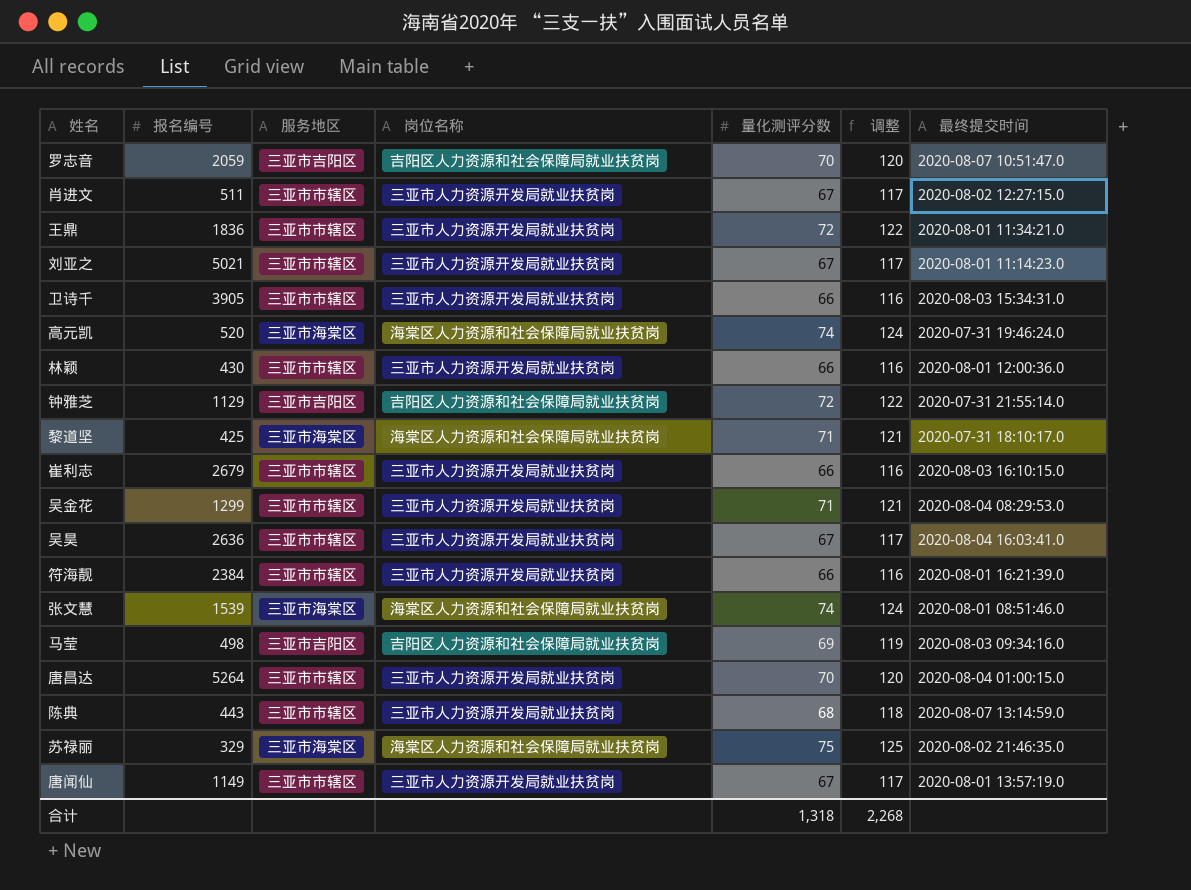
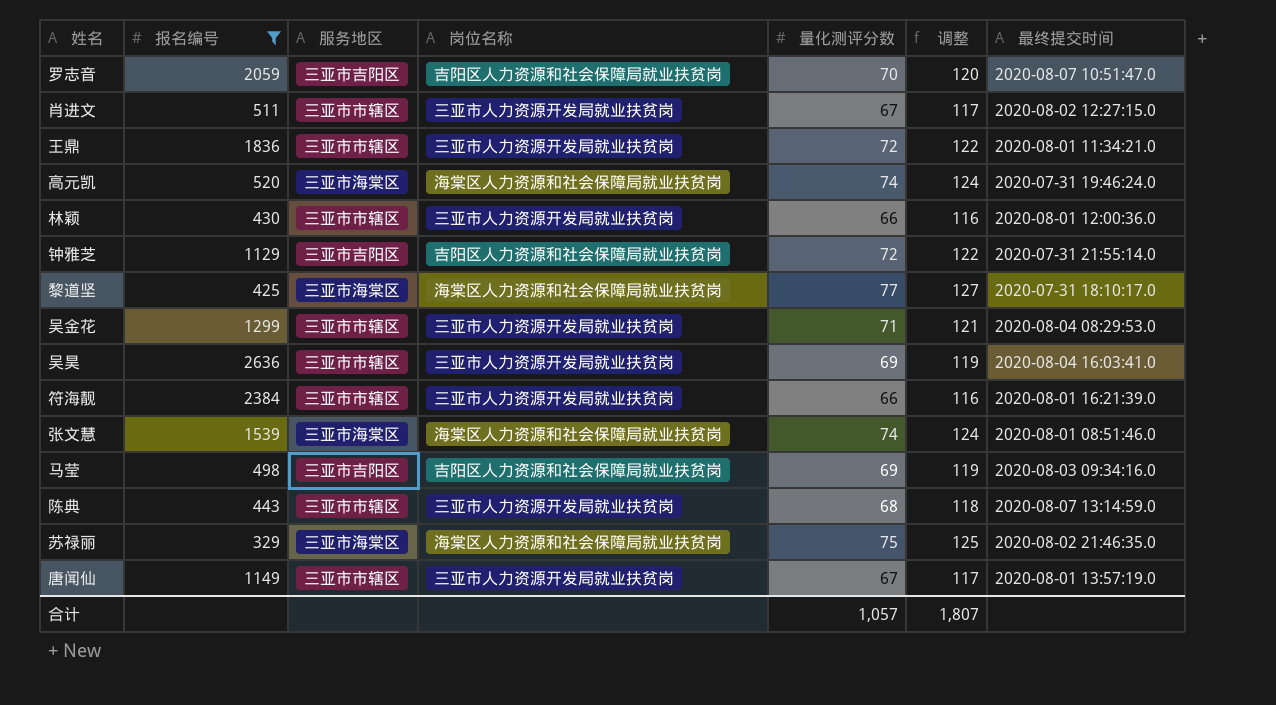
filter: none -> 报名编号 <= 2636
黎道坚 | 量化测评分数: 71 -> 77
黎道坚 | 调整: 121 -> 127
吴昊 | 量化测评分数: 67 -> 69
吴昊 | 调整: 117 -> 119
合计 | 量化测评分数: 1,318 -> 1,057
合计 | 调整: 2,268 -> 1,807

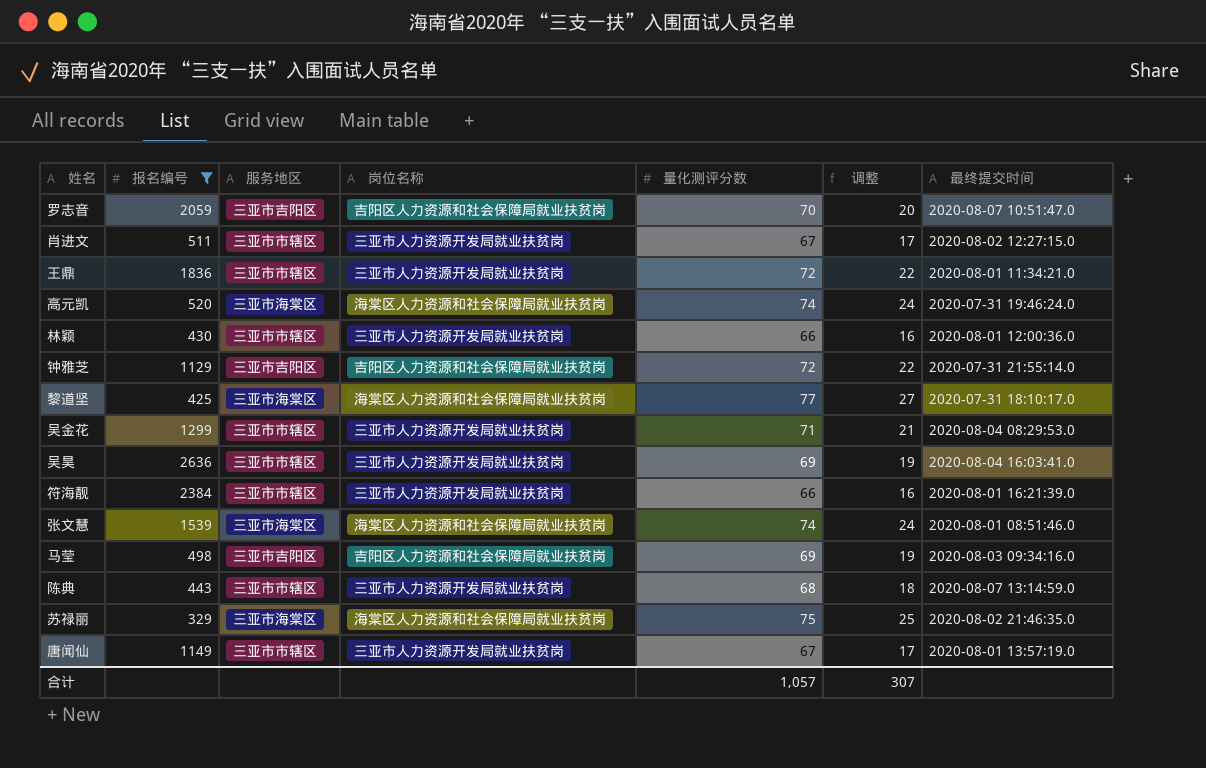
column 调整 | formula: [量化测评分数] + 50 -> [量化测评分数] - 50
合计 | 调整: 1,807 -> 307

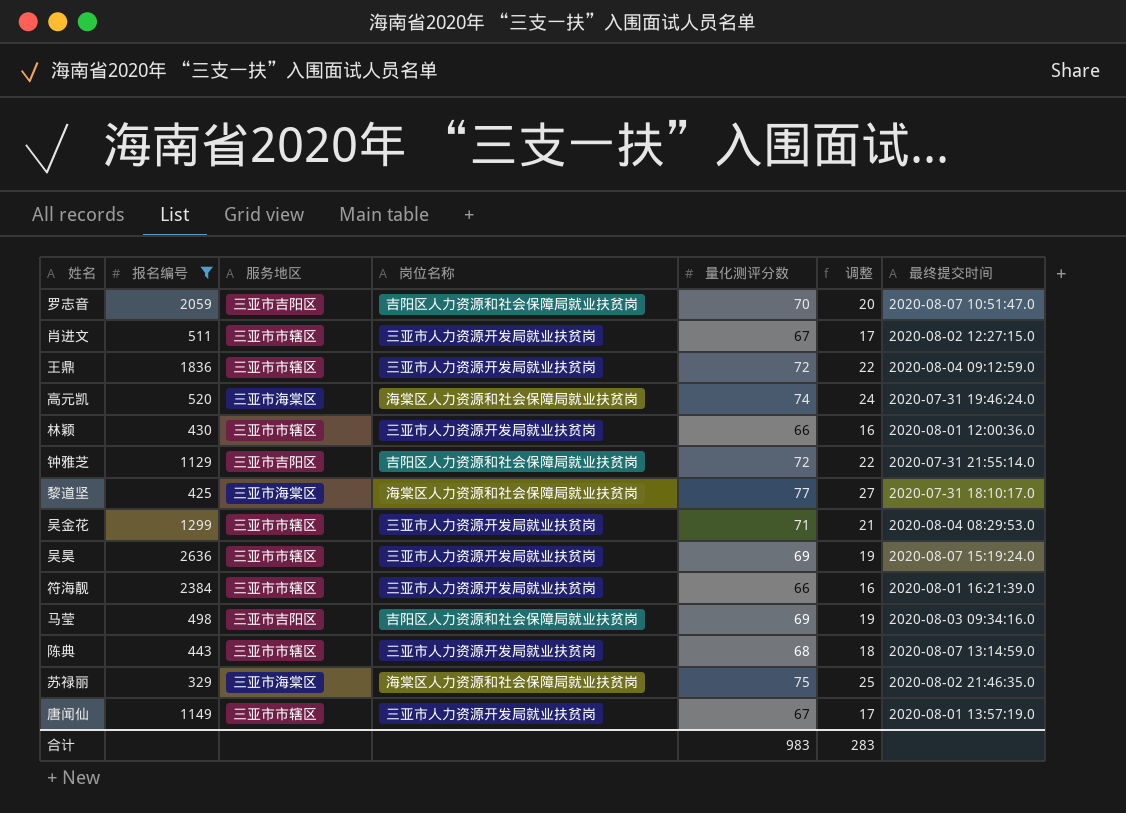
row 张文慧: 1539 | 三亚市海棠区 | 海棠区人力资源和社会保障局就业扶贫岗 | 74 | 24 | 2020-08-01 08:51:46.0 -> none
王鼎 | 最终提交时间: 2020-08-01 11:34:21.0 -> 2020-08-04 09:12:59.0
吴昊 | 最终提交时间: 2020-08-04 16:03:41.0 -> 2020-08-07 15:19:24.0
合计 | 量化测评分数: 1,057 -> 983
合计 | 调整: 307 -> 283

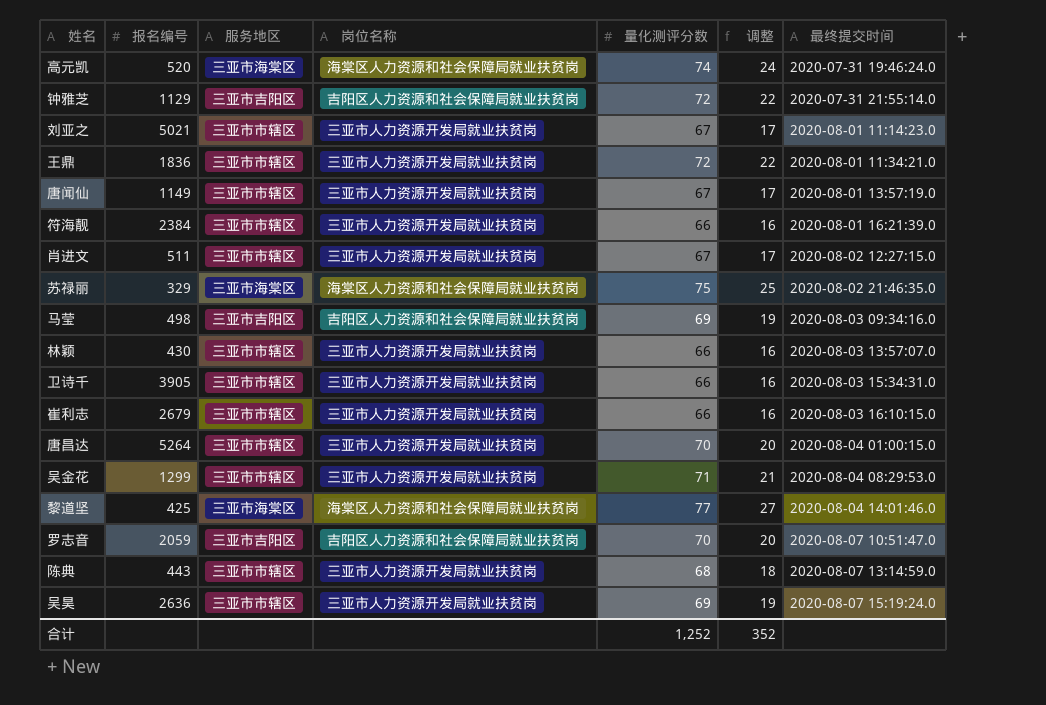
filter: 报名编号 <= 2636 -> none
row order: none -> 最终提交时间 ascending
王鼎 | 最终提交时间: 2020-08-04 09:12:59.0 -> 2020-08-01 11:34:21.0
林颖 | 最终提交时间: 2020-08-01 12:00:36.0 -> 2020-08-03 13:57:07.0
黎道坚 | 最终提交时间: 2020-07-31 18:10:17.0 -> 2020-08-04 14:01:46.0
合计 | 量化测评分数: 983 -> 1,252
合计 | 调整: 283 -> 352

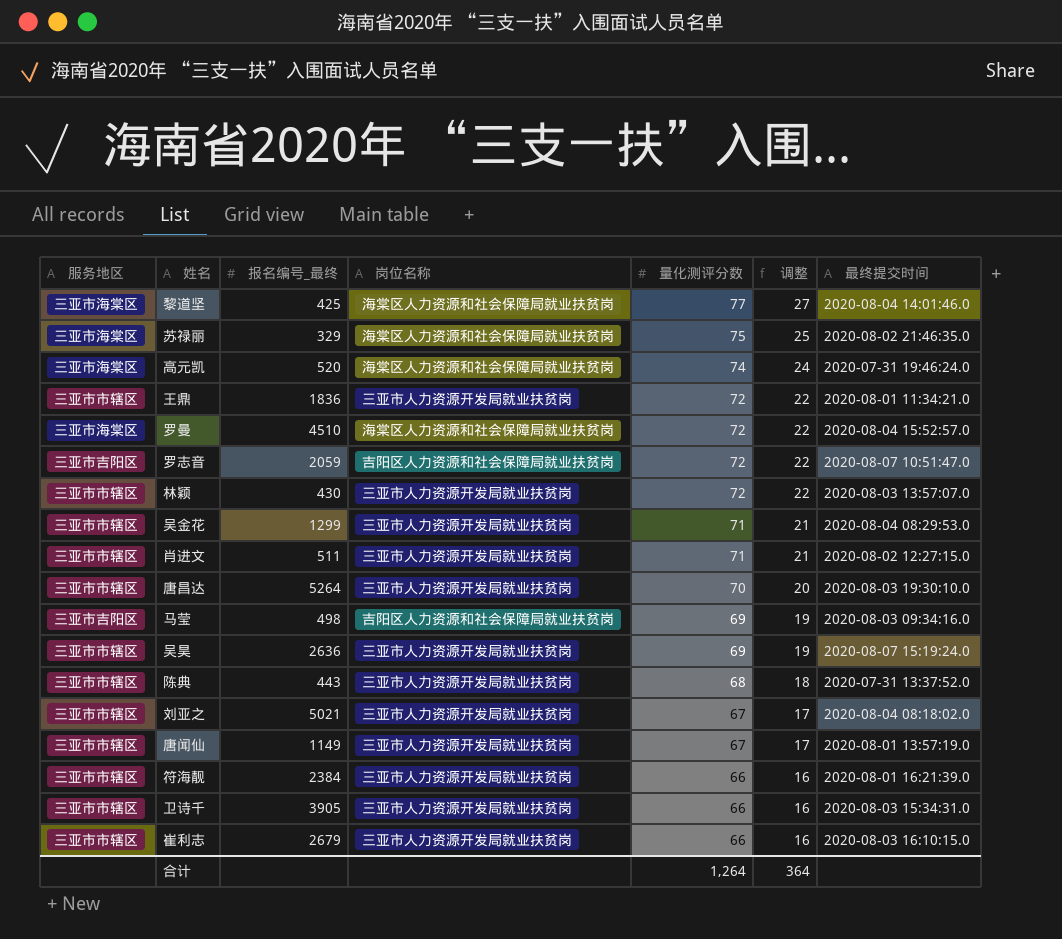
row order: 最终提交时间 ascending -> 量化测评分数 descending
column 服务地区 | position: 3 -> 1
column name: 报名编号 -> 报名编号_最终
row 钟雅芝: 1129 | 三亚市吉阳区 | 吉阳区人力资源和社会保障局就业扶贫岗 | 72 | 22 | 2020-07-31 21:55:14.0 -> none
row 罗曼: none -> 三亚市海棠区 | 4510 | 海棠区人力资源和社会保障局就业扶贫岗 | 72 | 22 | 2020-08-04 15:52:57.0
罗志音 | 量化测评分数: 70 -> 72
罗志音 | 调整: 20 -> 22
林颖 | 量化测评分数: 66 -> 72
林颖 | 调整: 16 -> 22
肖进文 | 量化测评分数: 67 -> 71
肖进文 | 调整: 17 -> 21
唐昌达 | 最终提交时间: 2020-08-04 01:00:15.0 -> 2020-08-03 19:30:10.0
陈典 | 最终提交时间: 2020-08-07 13:14:59.0 -> 2020-07-31 13:37:52.0
刘亚之 | 最终提交时间: 2020-08-01 11:14:23.0 -> 2020-08-04 08:18:02.0
合计 | 量化测评分数: 1,252 -> 1,264
合计 | 调整: 352 -> 364

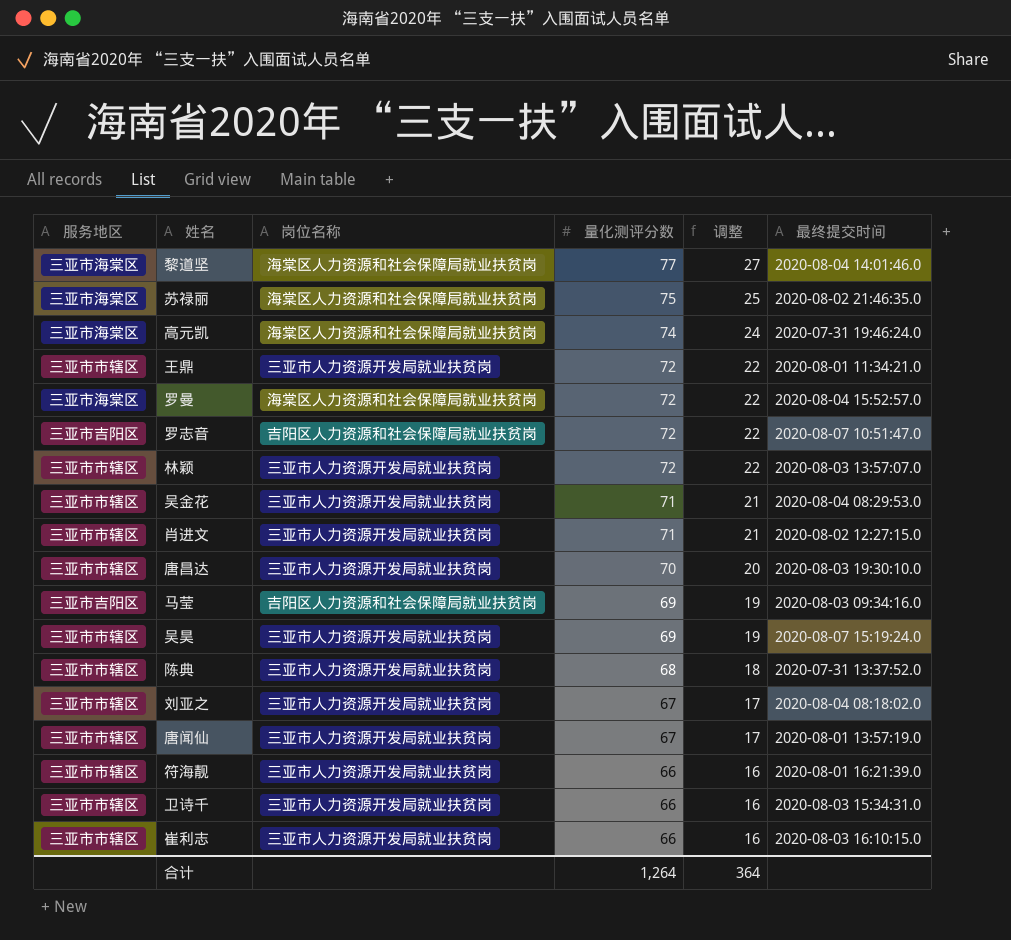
column 报名编号_最终 | position: 3 -> none

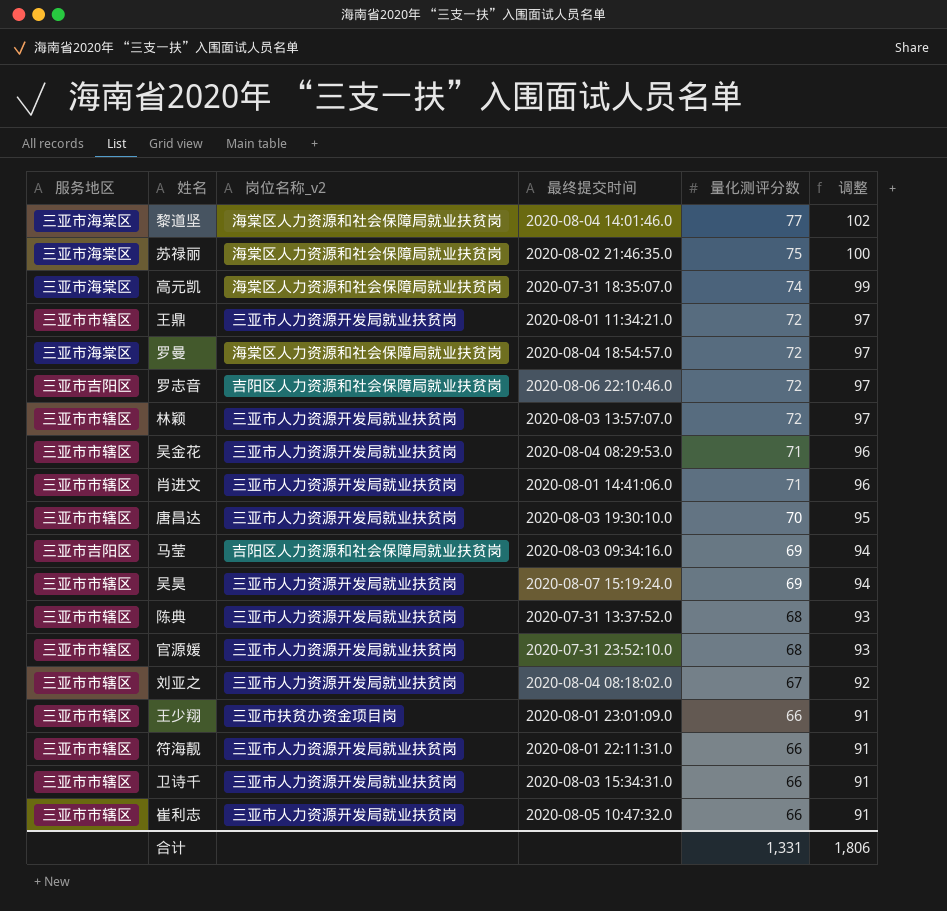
column name: 岗位名称 -> 岗位名称_v2
column 最终提交时间 | position: 6 -> 4
column 调整 | formula: [量化测评分数] - 50 -> [量化测评分数] + 25
row 唐闻仙: 三亚市市辖区 | 三亚市人力资源开发局就业扶贫岗 | 67 | 17 | 2020-08-01 13:57:19.0 -> none
高元凯 | 最终提交时间: 2020-07-31 19:46:24.0 -> 2020-07-31 18:35:07.0
罗曼 | 最终提交时间: 2020-08-04 15:52:57.0 -> 2020-08-04 18:54:57.0
罗志音 | 最终提交时间: 2020-08-07 10:51:47.0 -> 2020-08-06 22:10:46.0
肖进文 | 最终提交时间: 2020-08-02 12:27:15.0 -> 2020-08-01 14:41:06.0
row 官源媛: none -> 三亚市市辖区 | 三亚市人力资源开发局就业扶贫岗 | 2020-07-31 23:52:10.0 | 68 | 93
row 王少翔: none -> 三亚市市辖区 | 三亚市扶贫办资金项目岗 | 2020-08-01 23:01:09.0 | 66 | 91
符海靓 | 最终提交时间: 2020-08-01 16:21:39.0 -> 2020-08-01 22:11:31.0
崔利志 | 最终提交时间: 2020-08-03 16:10:15.0 -> 2020-08-05 10:47:32.0
合计 | 量化测评分数: 1,264 -> 1,331
合计 | 调整: 364 -> 1,806

